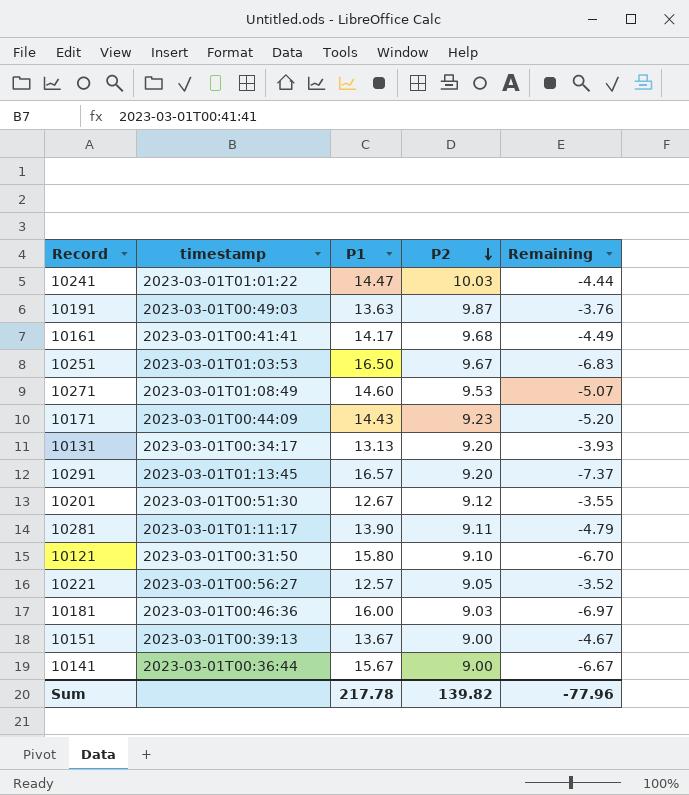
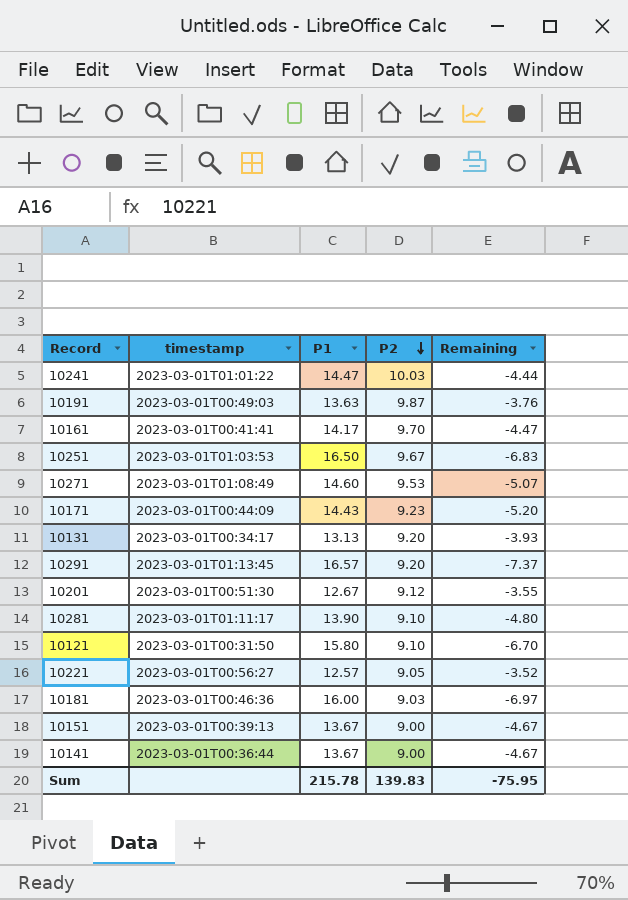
10161 | P2: 9.68 -> 9.70
10161 | Remaining: -4.49 -> -4.47
10281 | P2: 9.11 -> 9.10
10281 | Remaining: -4.79 -> -4.80
10141 | P1: 15.67 -> 13.67
10141 | Remaining: -6.67 -> -4.67
Sum | P1: 217.78 -> 215.78
Sum | P2: 139.82 -> 139.83
Sum | Remaining: -77.96 -> -75.95

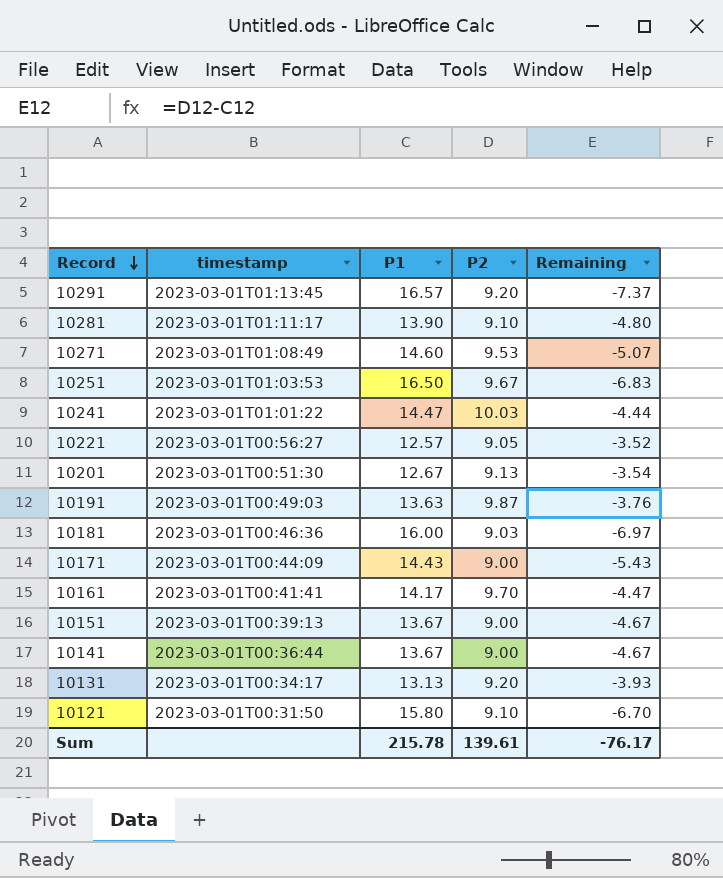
row order: P2 descending -> Record descending
10201 | P2: 9.12 -> 9.13
10201 | Remaining: -3.55 -> -3.54
10171 | P2: 9.23 -> 9.00
10171 | Remaining: -5.20 -> -5.43
Sum | P2: 139.83 -> 139.61
Sum | Remaining: -75.95 -> -76.17

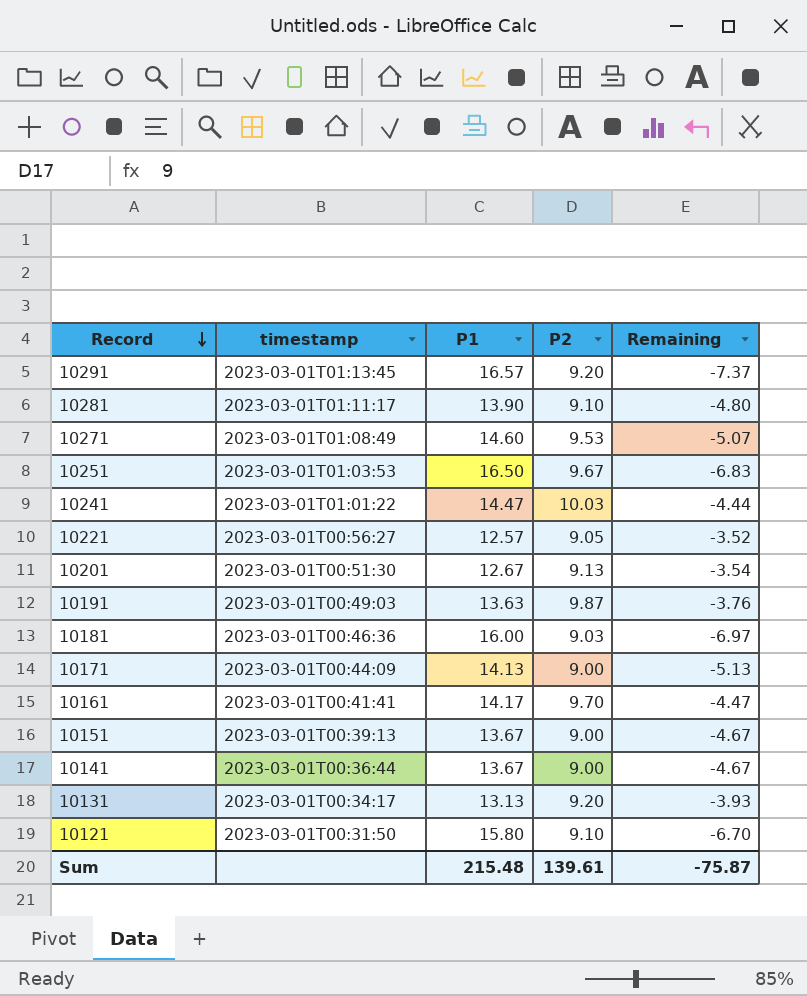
10171 | P1: 14.43 -> 14.13
10171 | Remaining: -5.43 -> -5.13
Sum | P1: 215.78 -> 215.48
Sum | Remaining: -76.17 -> -75.87

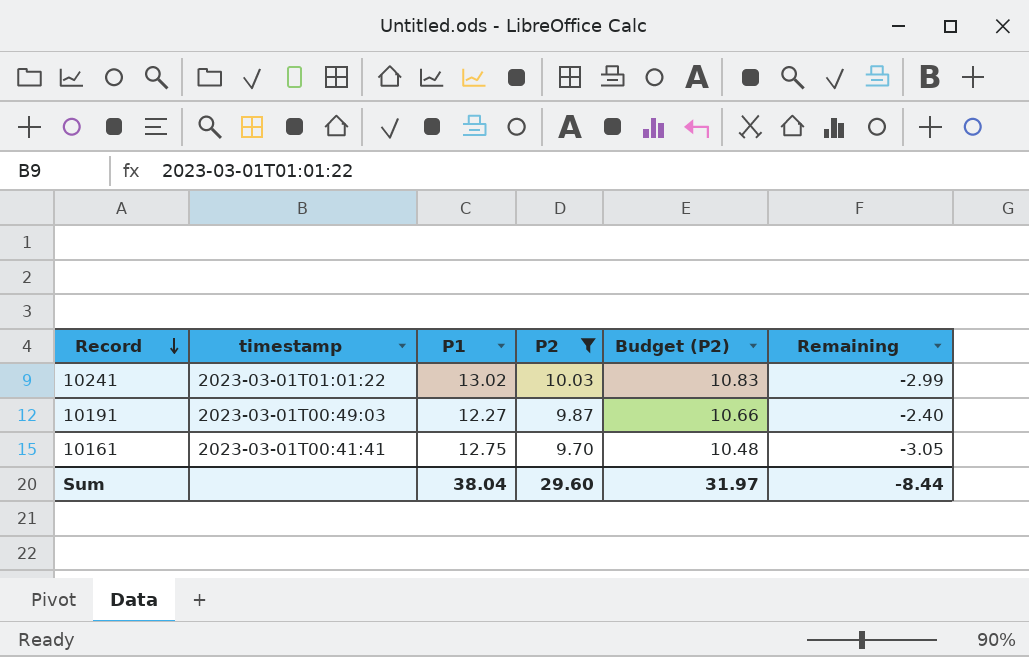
filter: none -> P2 >= 9.70
column Budget (P2) | formula: none -> [P2] * 1.08
10241 | P1: 14.47 -> 13.02
10241 | Remaining: -4.44 -> -2.99
10191 | P1: 13.63 -> 12.27
10191 | Remaining: -3.76 -> -2.40
10161 | P1: 14.17 -> 12.75
10161 | Remaining: -4.47 -> -3.05
Sum | P1: 215.48 -> 38.04
Sum | P2: 139.61 -> 29.60
Sum | Remaining: -75.87 -> -8.44

